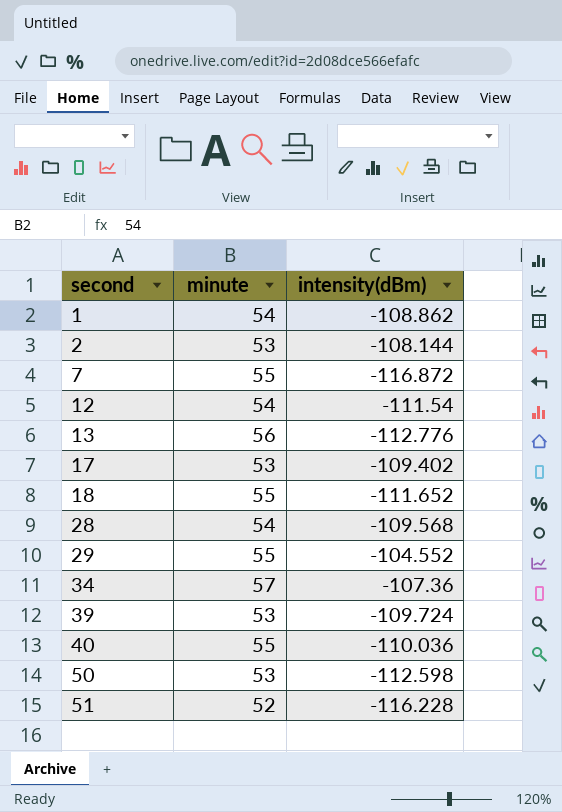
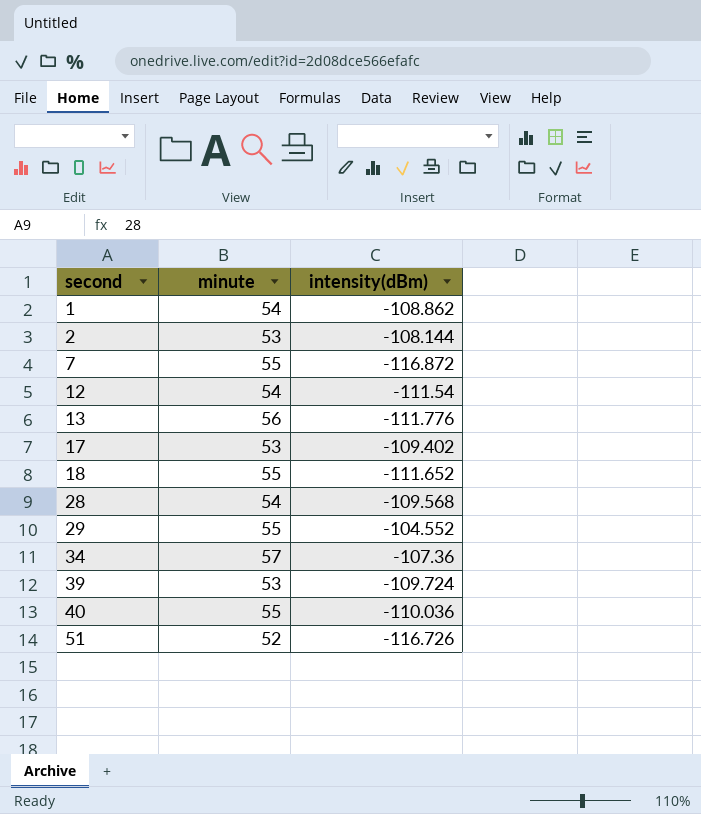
row 50: 53 | -112.598 -> none
13 | intensity(dBm): -112.776 -> -111.776
51 | intensity(dBm): -116.228 -> -116.726

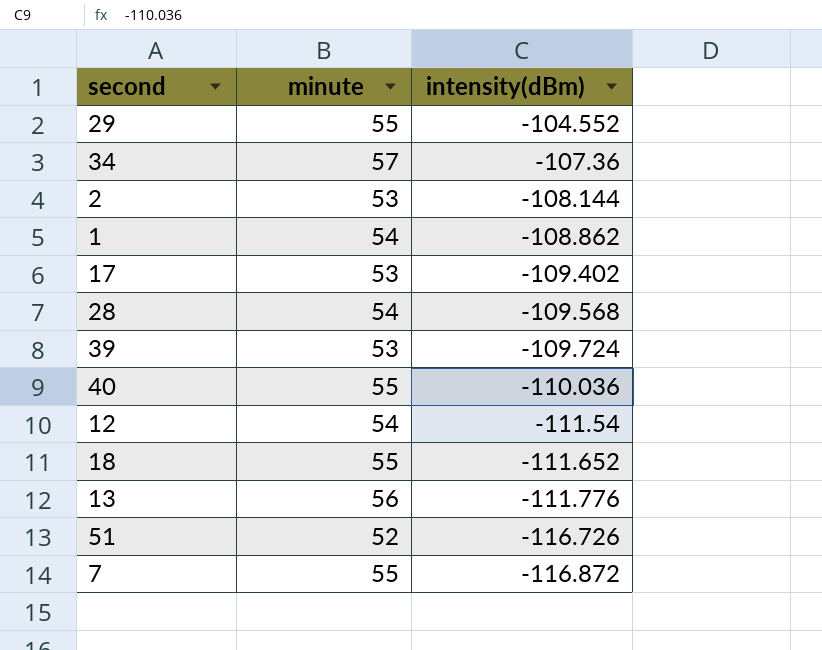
row order: second ascending -> intensity(dBm) descending

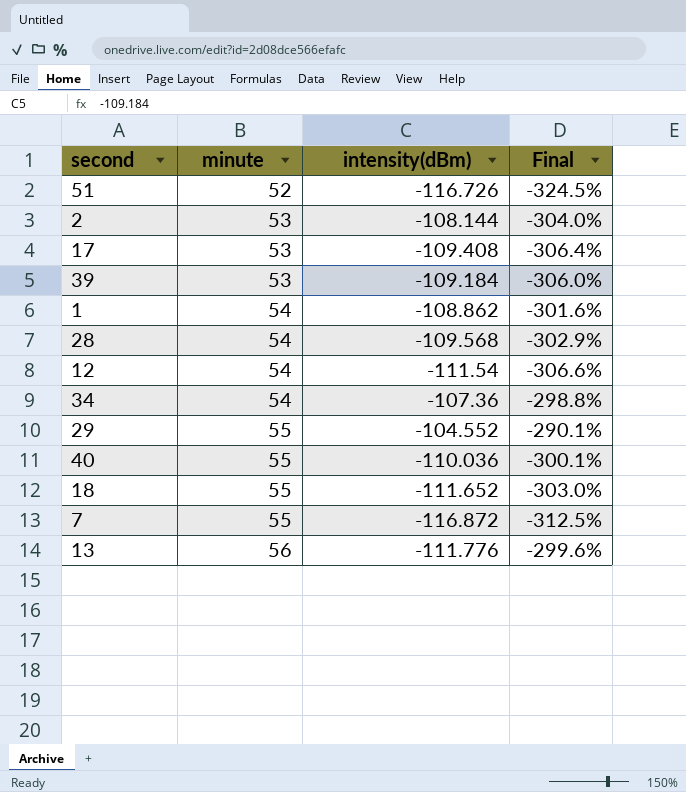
row order: intensity(dBm) descending -> minute ascending
column Final | formula: none -> ([intensity(dBm)] - [minute]) / [minute]
17 | intensity(dBm): -109.402 -> -109.408
39 | intensity(dBm): -109.724 -> -109.184
34 | minute: 57 -> 54

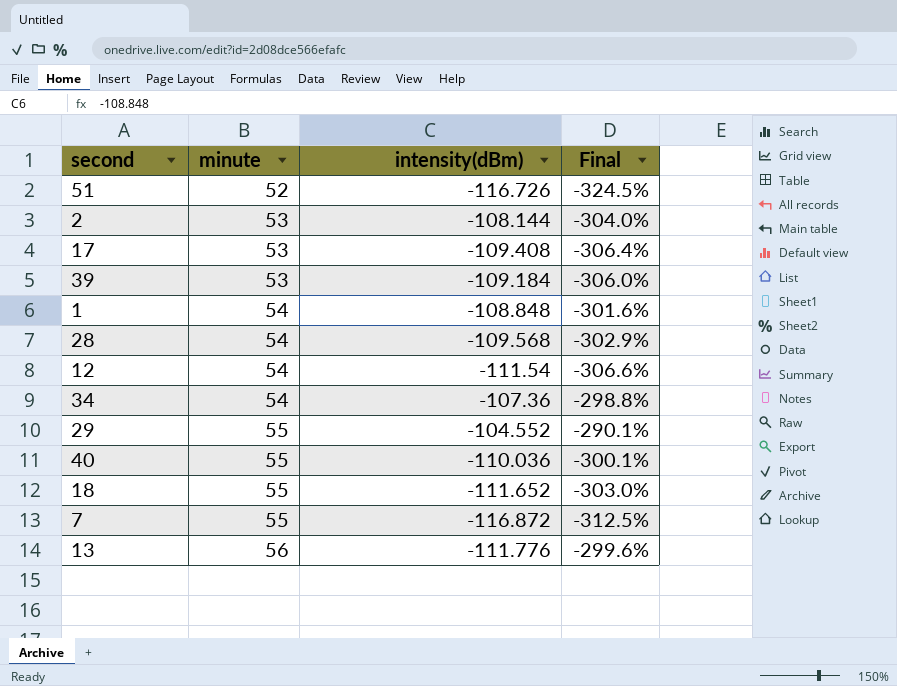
1 | intensity(dBm): -108.862 -> -108.848

